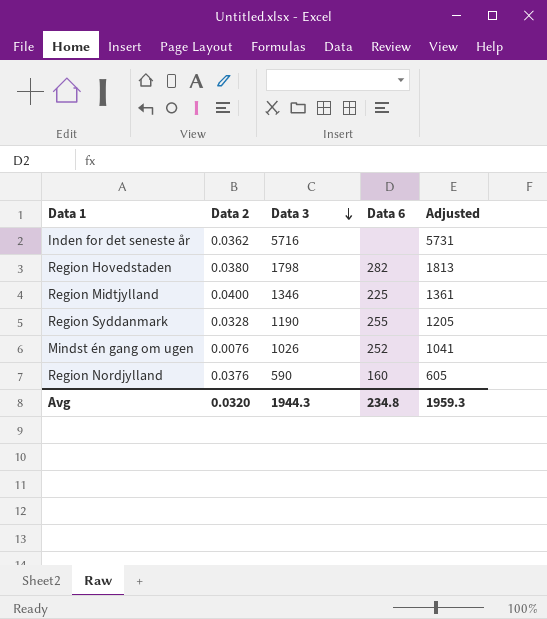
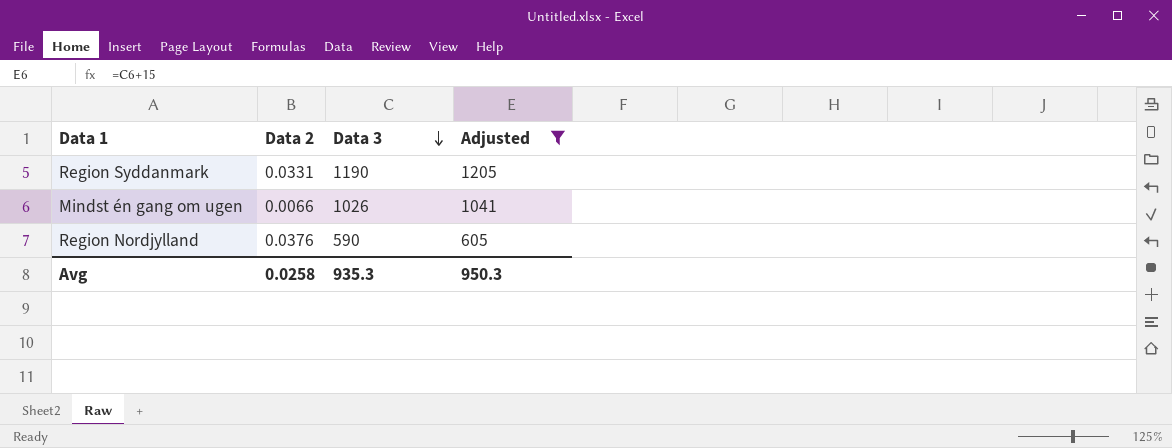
filter: none -> Adjusted <= 1205
column Data 6 | position: 4 -> none
Region Syddanmark | Data 2: 0.0328 -> 0.0331
Mindst én gang om ugen | Data 2: 0.0076 -> 0.0066
Avg | Data 2: 0.0320 -> 0.0258
Avg | Data 3: 1944.3 -> 935.3
Avg | Adjusted: 1959.3 -> 950.3

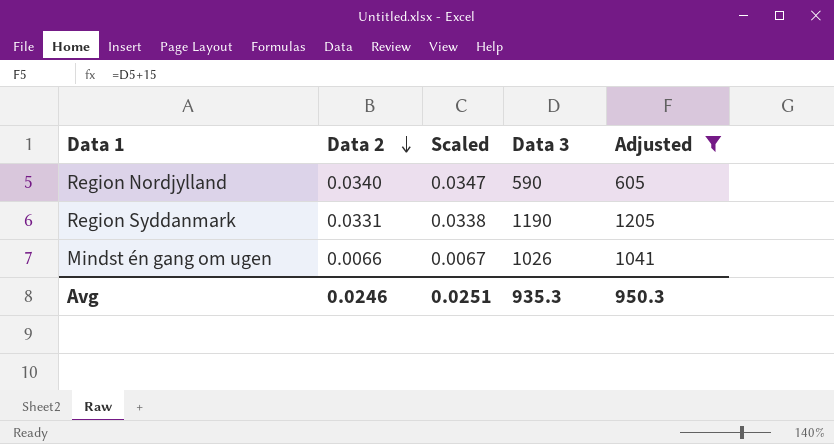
row order: Data 3 descending -> Data 2 descending
column Scaled | formula: none -> [Data 2] * 1.02
Region Nordjylland | Data 2: 0.0376 -> 0.0340
Avg | Data 2: 0.0258 -> 0.0246

